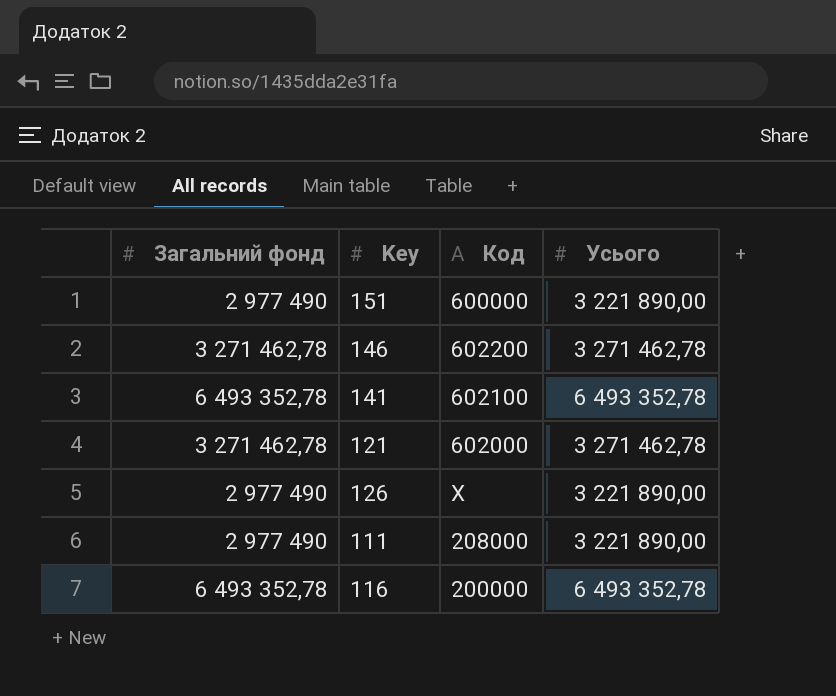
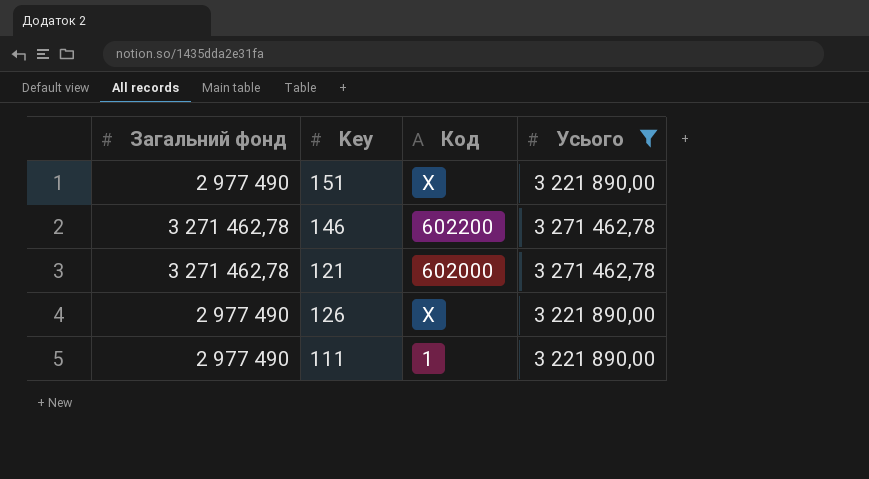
filter: none -> Усього != 6 493 352,78
151 | Код: 600000 -> X
111 | Код: 208000 -> 1

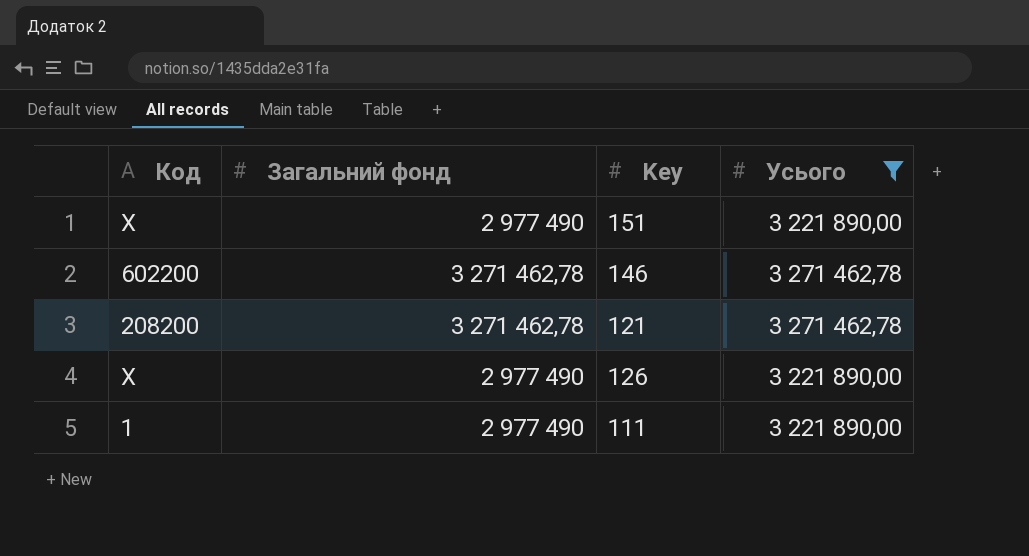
column Код | position: 3 -> 1
121 | Код: 602000 -> 208200

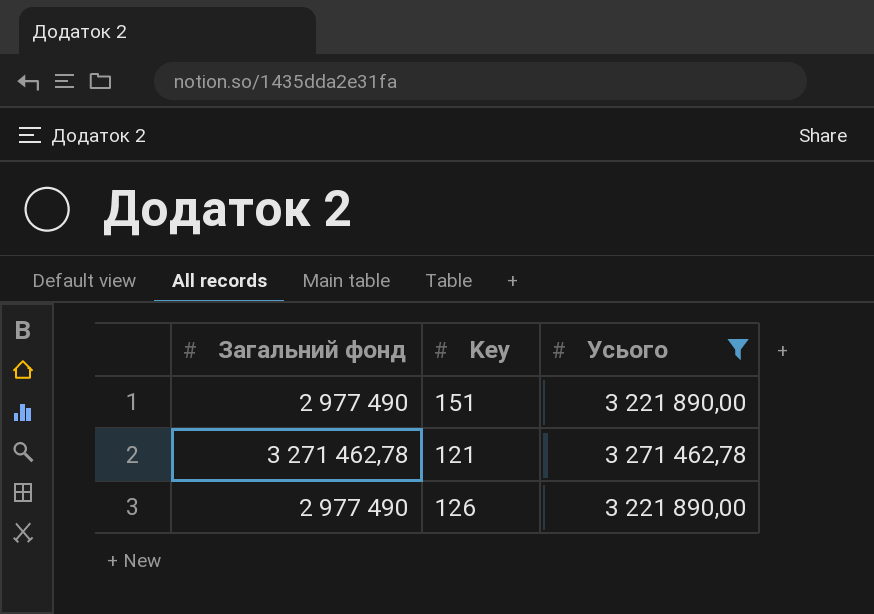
column Код | position: 1 -> none
row 146: 602200 | 3 271 462,78 | 3 271 462,78 -> none
row 111: 1 | 2 977 490 | 3 221 890,00 -> none

